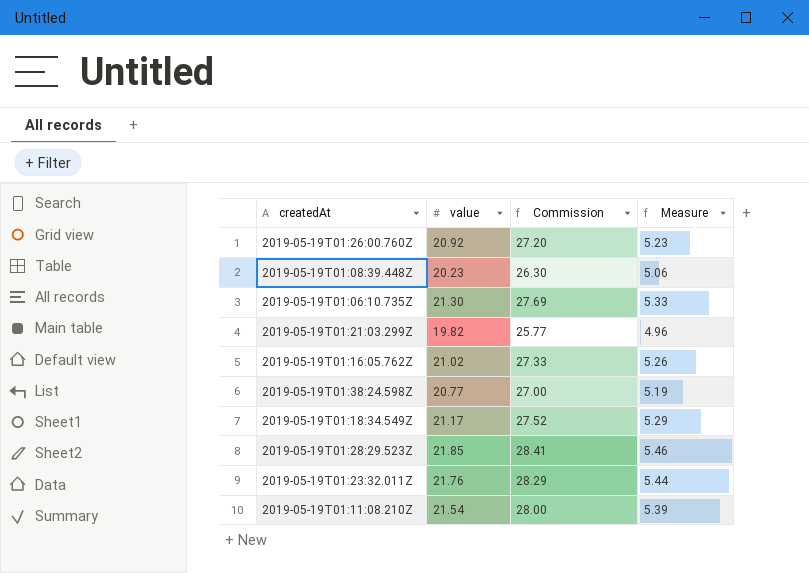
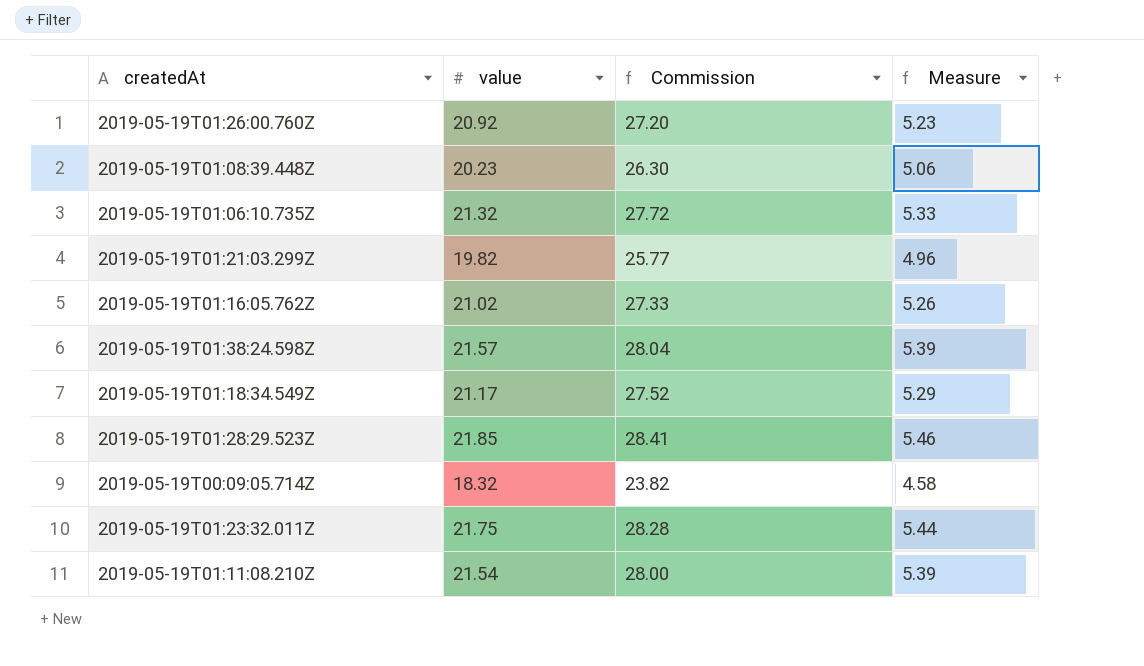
2019-05-19T01:06:10.735Z | value: 21.30 -> 21.32
2019-05-19T01:06:10.735Z | Commission: 27.69 -> 27.72
2019-05-19T01:38:24.598Z | value: 20.77 -> 21.57
2019-05-19T01:38:24.598Z | Commission: 27.00 -> 28.04
2019-05-19T01:38:24.598Z | Measure: 5.19 -> 5.39
row 2019-05-19T00:09:05.714Z: none -> 18.32 | 23.82 | 4.58
2019-05-19T01:23:32.011Z | value: 21.76 -> 21.75
2019-05-19T01:23:32.011Z | Commission: 28.29 -> 28.28

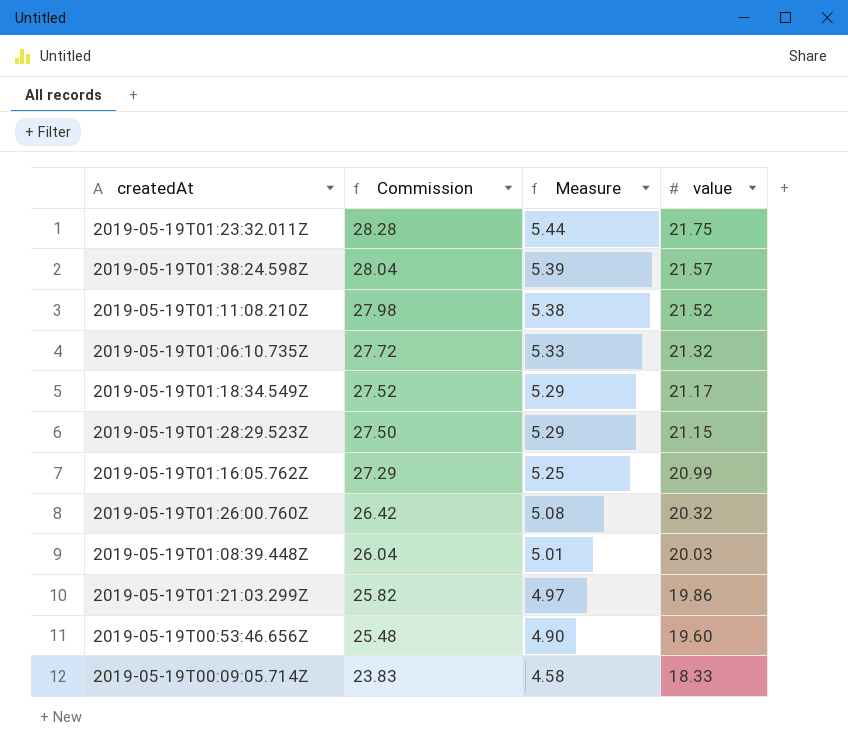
row order: none -> Commission descending
column value | position: 2 -> 4
2019-05-19T01:11:08.210Z | Commission: 28.00 -> 27.98
2019-05-19T01:11:08.210Z | Measure: 5.39 -> 5.38
2019-05-19T01:11:08.210Z | value: 21.54 -> 21.52
2019-05-19T01:28:29.523Z | Commission: 28.41 -> 27.50
2019-05-19T01:28:29.523Z | Measure: 5.46 -> 5.29
2019-05-19T01:28:29.523Z | value: 21.85 -> 21.15
2019-05-19T01:16:05.762Z | Commission: 27.33 -> 27.29
2019-05-19T01:16:05.762Z | Measure: 5.26 -> 5.25
2019-05-19T01:16:05.762Z | value: 21.02 -> 20.99
2019-05-19T01:26:00.760Z | Commission: 27.20 -> 26.42
2019-05-19T01:26:00.760Z | Measure: 5.23 -> 5.08
2019-05-19T01:26:00.760Z | value: 20.92 -> 20.32
2019-05-19T01:08:39.448Z | Commission: 26.30 -> 26.04
2019-05-19T01:08:39.448Z | Measure: 5.06 -> 5.01
2019-05-19T01:08:39.448Z | value: 20.23 -> 20.03
2019-05-19T01:21:03.299Z | Commission: 25.77 -> 25.82
2019-05-19T01:21:03.299Z | Measure: 4.96 -> 4.97
2019-05-19T01:21:03.299Z | value: 19.82 -> 19.86
row 2019-05-19T00:53:46.656Z: none -> 25.48 | 4.90 | 19.60
2019-05-19T00:09:05.714Z | Commission: 23.82 -> 23.83
2019-05-19T00:09:05.714Z | value: 18.32 -> 18.33

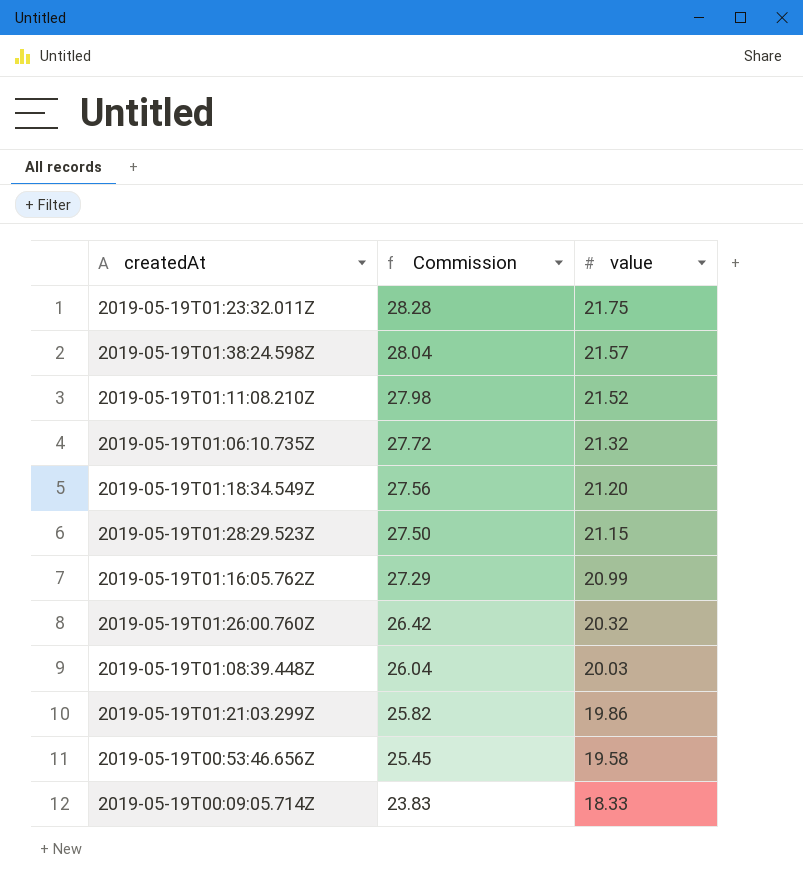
column Measure | formula: [value] * 0.25 -> none
2019-05-19T01:18:34.549Z | Commission: 27.52 -> 27.56
2019-05-19T01:18:34.549Z | value: 21.17 -> 21.20
2019-05-19T00:53:46.656Z | Commission: 25.48 -> 25.45
2019-05-19T00:53:46.656Z | value: 19.60 -> 19.58

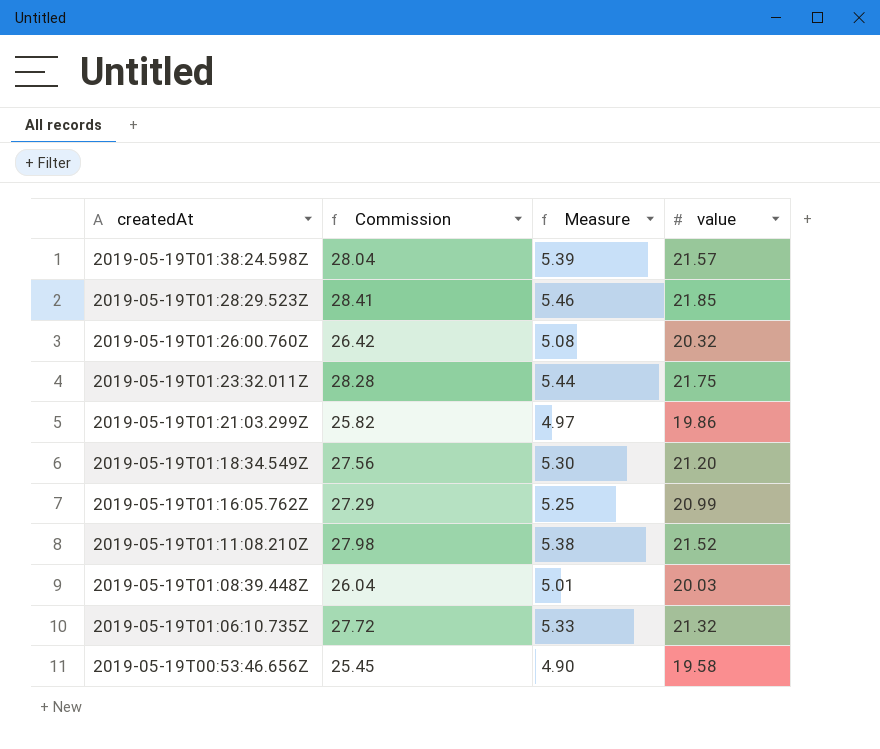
row order: Commission descending -> createdAt descending
column Measure | formula: none -> [value] * 0.25
row 2019-05-19T00:09:05.714Z: 23.83 | 18.33 -> none
2019-05-19T01:28:29.523Z | Commission: 27.50 -> 28.41
2019-05-19T01:28:29.523Z | value: 21.15 -> 21.85

